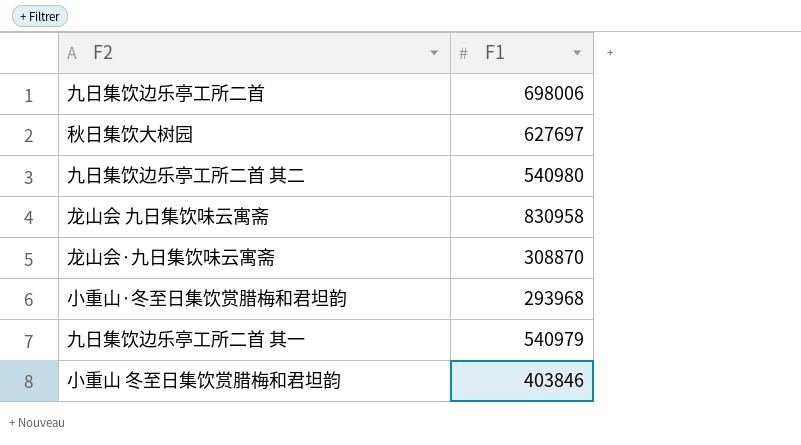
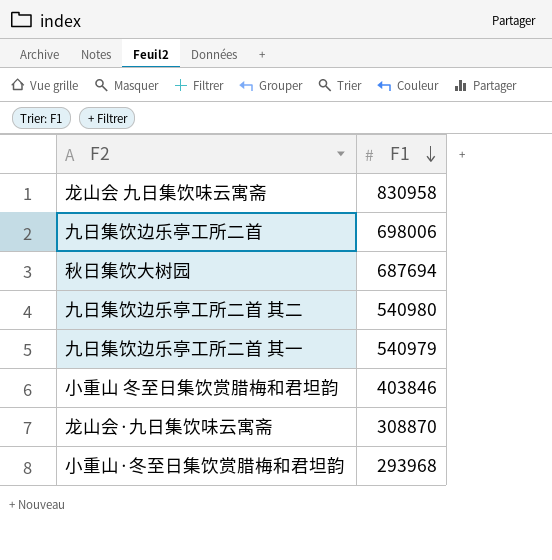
row order: none -> F1 descending
秋日集饮大树园 | F1: 627697 -> 687694

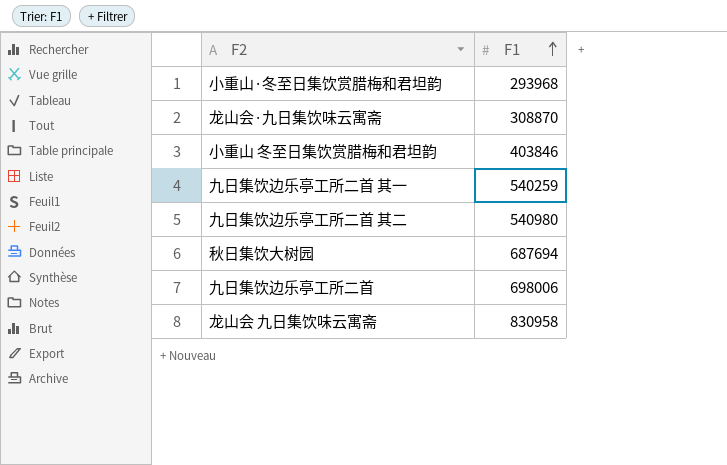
row order: F1 descending -> F1 ascending
九日集饮边乐亭工所二首 其一 | F1: 540979 -> 540259

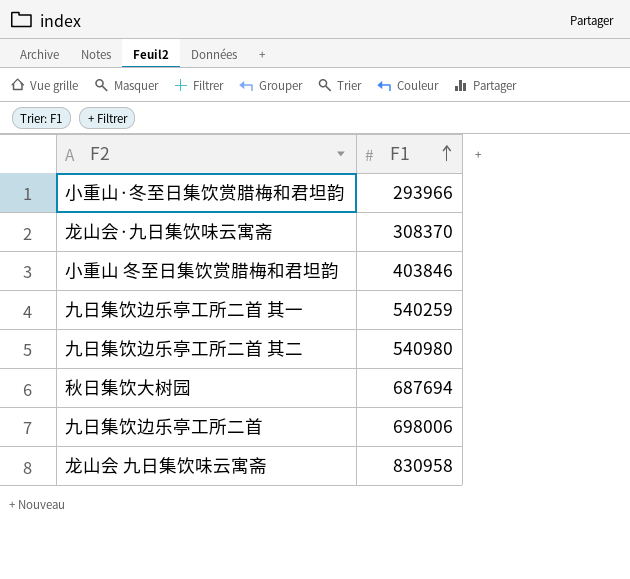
小重山·冬至日集饮赏腊梅和君坦韵 | F1: 293968 -> 293966
龙山会·九日集饮味云寓斋 | F1: 308870 -> 308370

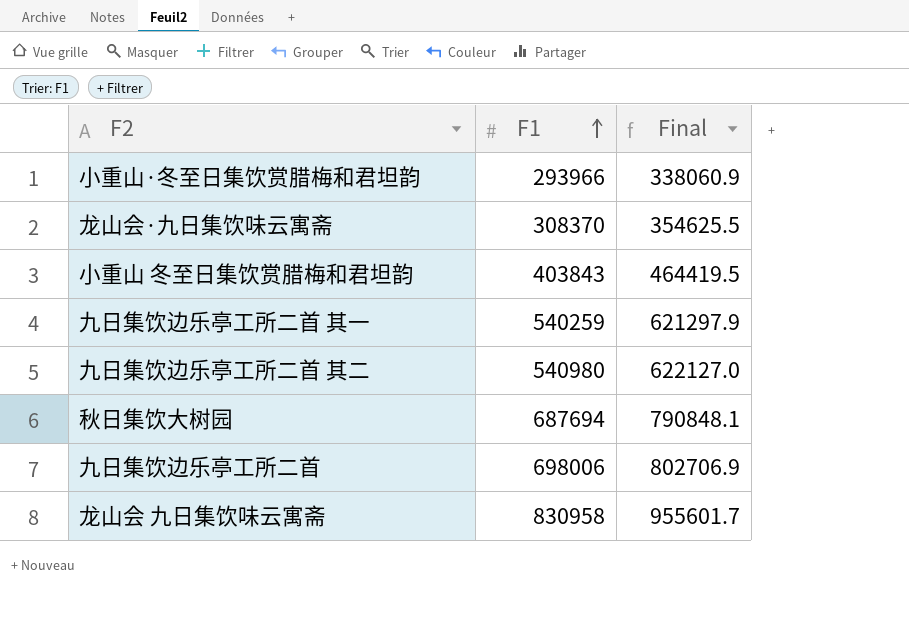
column Final | formula: none -> [F1] * 1.15
小重山 冬至日集饮赏腊梅和君坦韵 | F1: 403846 -> 403843

